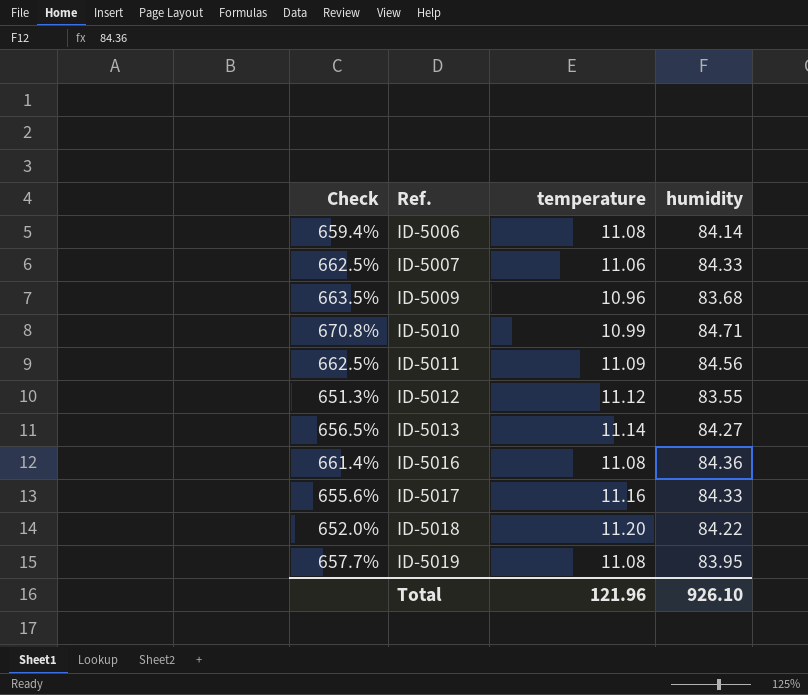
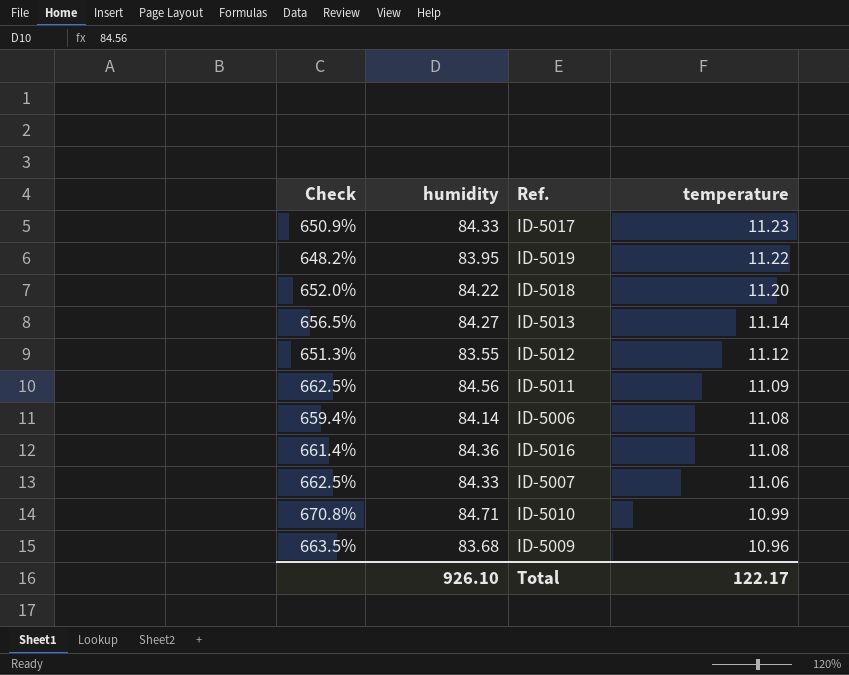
row order: Ref. ascending -> temperature descending
column humidity | position: 4 -> 2
ID-5017 | Check: 655.6% -> 650.9%
ID-5017 | temperature: 11.16 -> 11.23
ID-5019 | Check: 657.7% -> 648.2%
ID-5019 | temperature: 11.08 -> 11.22
Total | temperature: 121.96 -> 122.17

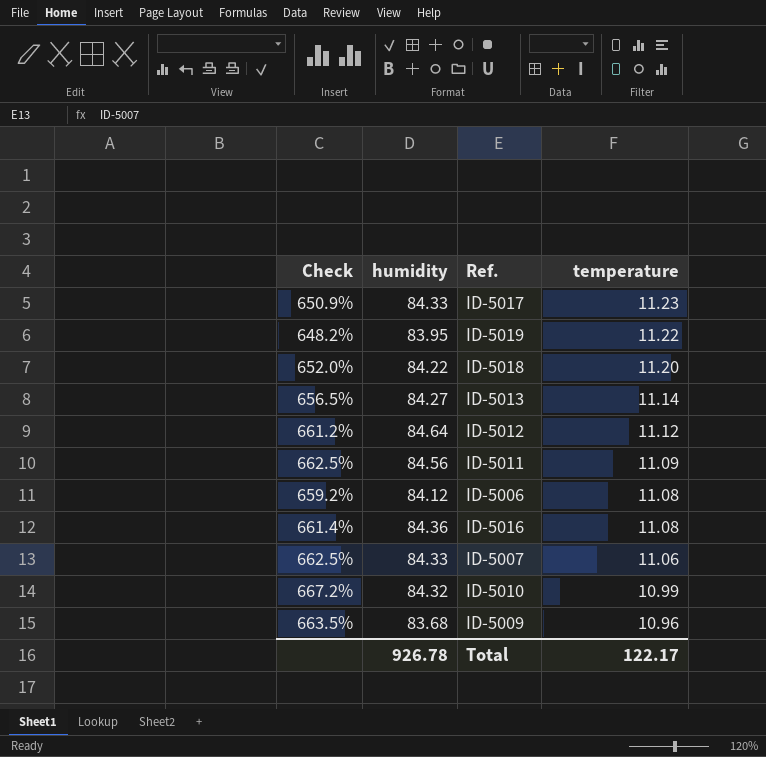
ID-5012 | Check: 651.3% -> 661.2%
ID-5012 | humidity: 83.55 -> 84.64
ID-5006 | Check: 659.4% -> 659.2%
ID-5006 | humidity: 84.14 -> 84.12
ID-5010 | Check: 670.8% -> 667.2%
ID-5010 | humidity: 84.71 -> 84.32
Total | humidity: 926.10 -> 926.78

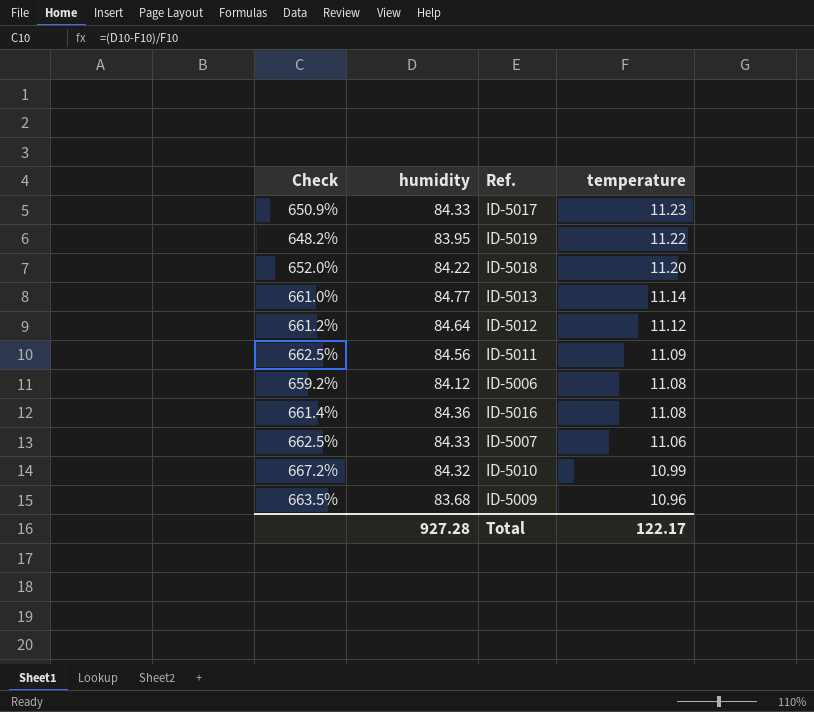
ID-5013 | Check: 656.5% -> 661.0%
ID-5013 | humidity: 84.27 -> 84.77
Total | humidity: 926.78 -> 927.28

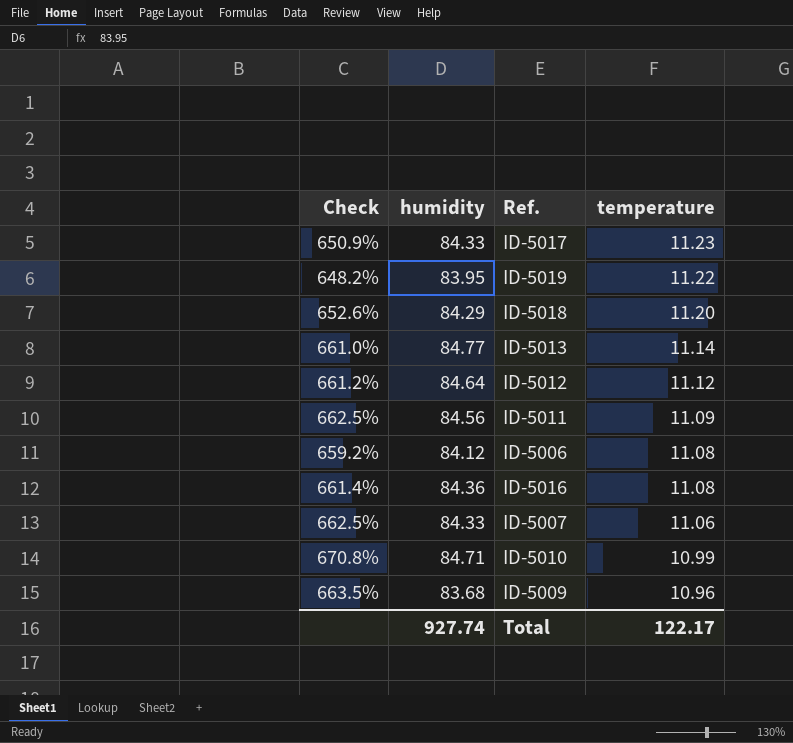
ID-5018 | Check: 652.0% -> 652.6%
ID-5018 | humidity: 84.22 -> 84.29
ID-5010 | Check: 667.2% -> 670.8%
ID-5010 | humidity: 84.32 -> 84.71
Total | humidity: 927.28 -> 927.74

